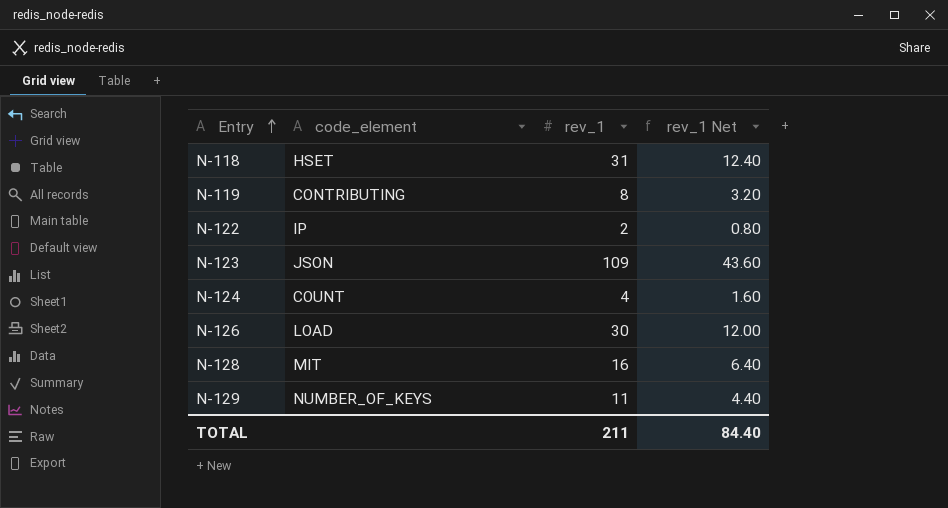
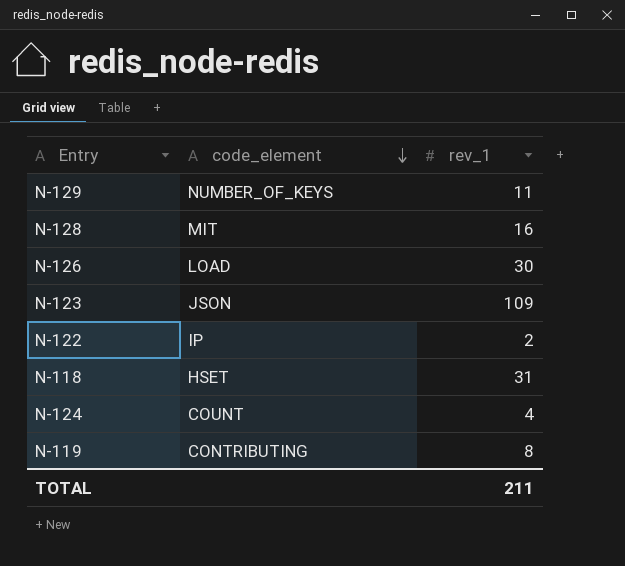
row order: Entry ascending -> code_element descending
column rev_1 Net | formula: [rev_1] * 0.4 -> none

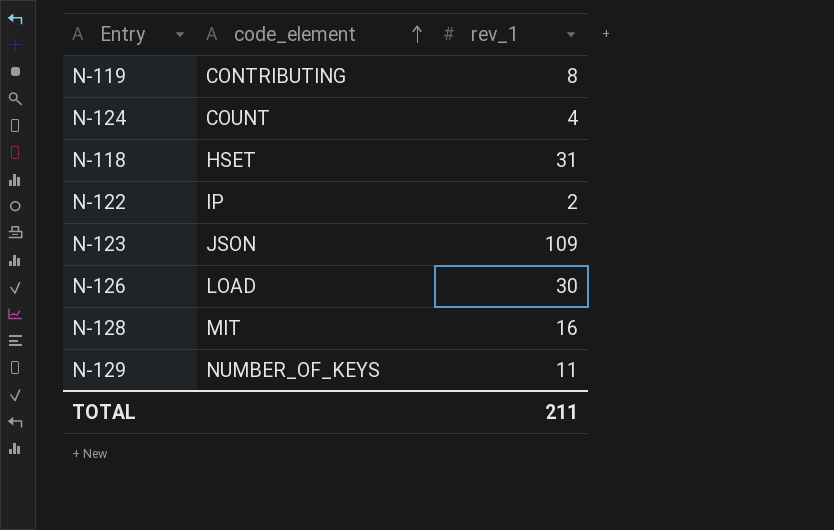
row order: code_element descending -> code_element ascending

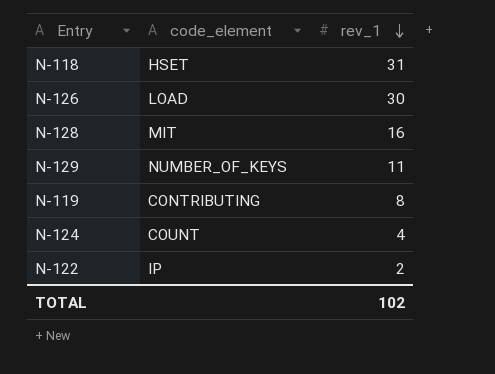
row order: code_element ascending -> rev_1 descending
row N-123: JSON | 109 -> none
TOTAL | rev_1: 211 -> 102

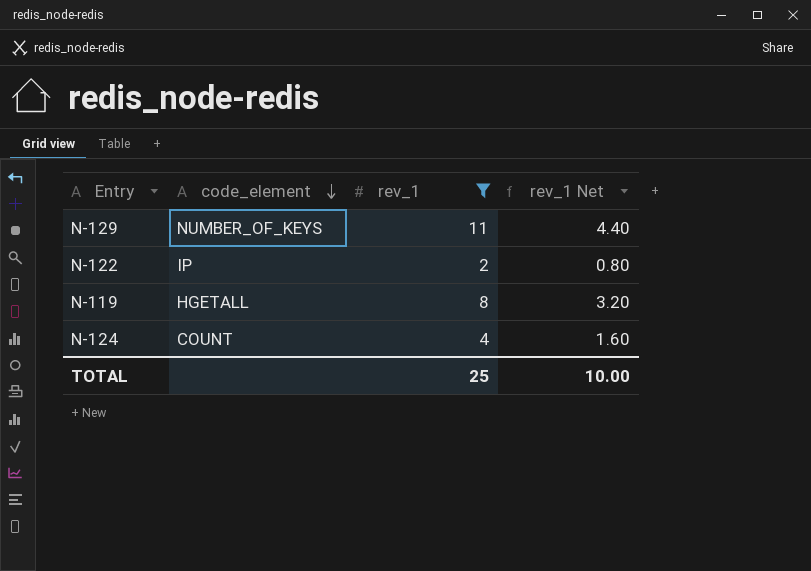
filter: none -> rev_1 <= 11
row order: rev_1 descending -> code_element descending
column rev_1 Net | formula: none -> [rev_1] * 0.4
N-119 | code_element: CONTRIBUTING -> HGETALL
TOTAL | rev_1: 102 -> 25

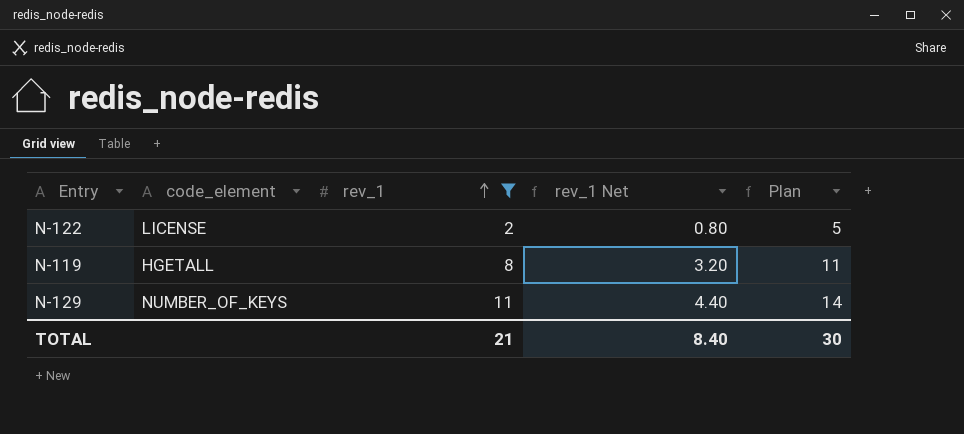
row order: code_element descending -> rev_1 ascending
column Plan | formula: none -> [rev_1] + 3
row N-124: COUNT | 4 | 1.60 -> none
N-122 | code_element: IP -> LICENSE
TOTAL | rev_1: 25 -> 21
TOTAL | rev_1 Net: 10.00 -> 8.40

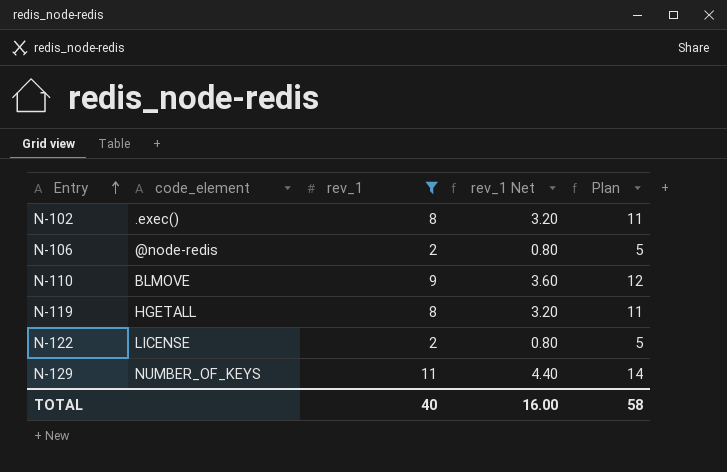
row order: rev_1 ascending -> Entry ascending
row N-102: none -> .exec() | 8 | 3.20 | 11
row N-106: none -> @node-redis | 2 | 0.80 | 5
row N-110: none -> BLMOVE | 9 | 3.60 | 12
TOTAL | rev_1: 21 -> 40
TOTAL | rev_1 Net: 8.40 -> 16.00
TOTAL | Plan: 30 -> 58

